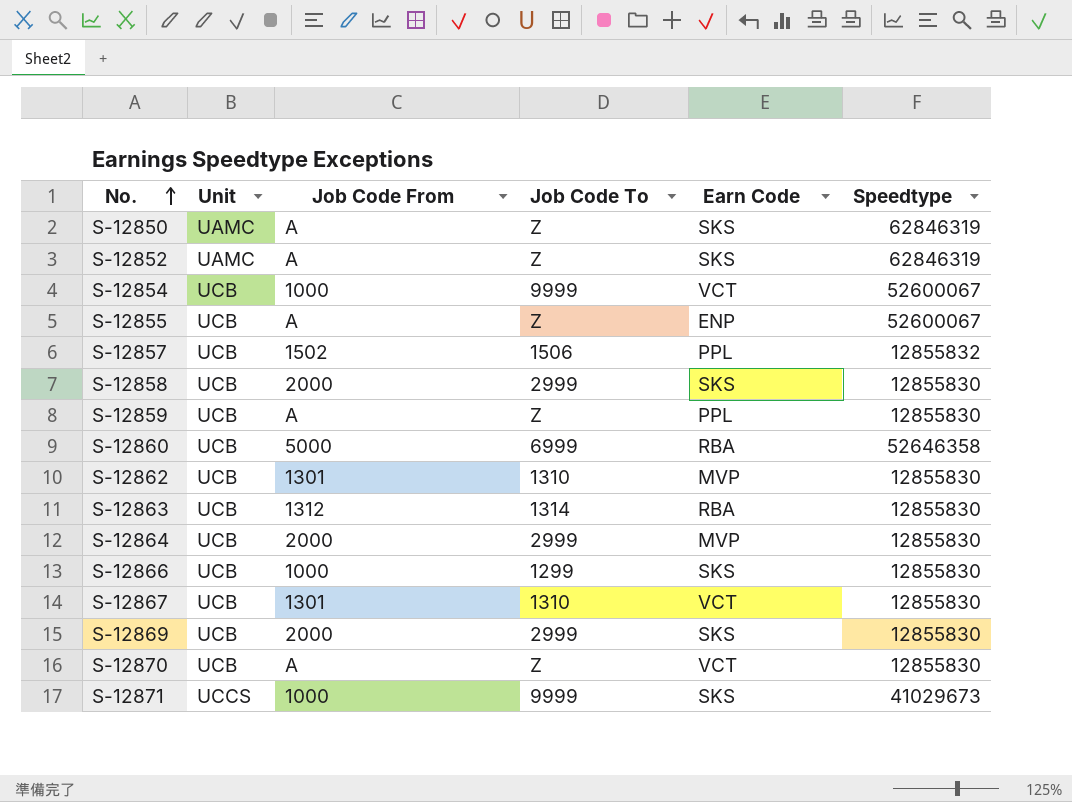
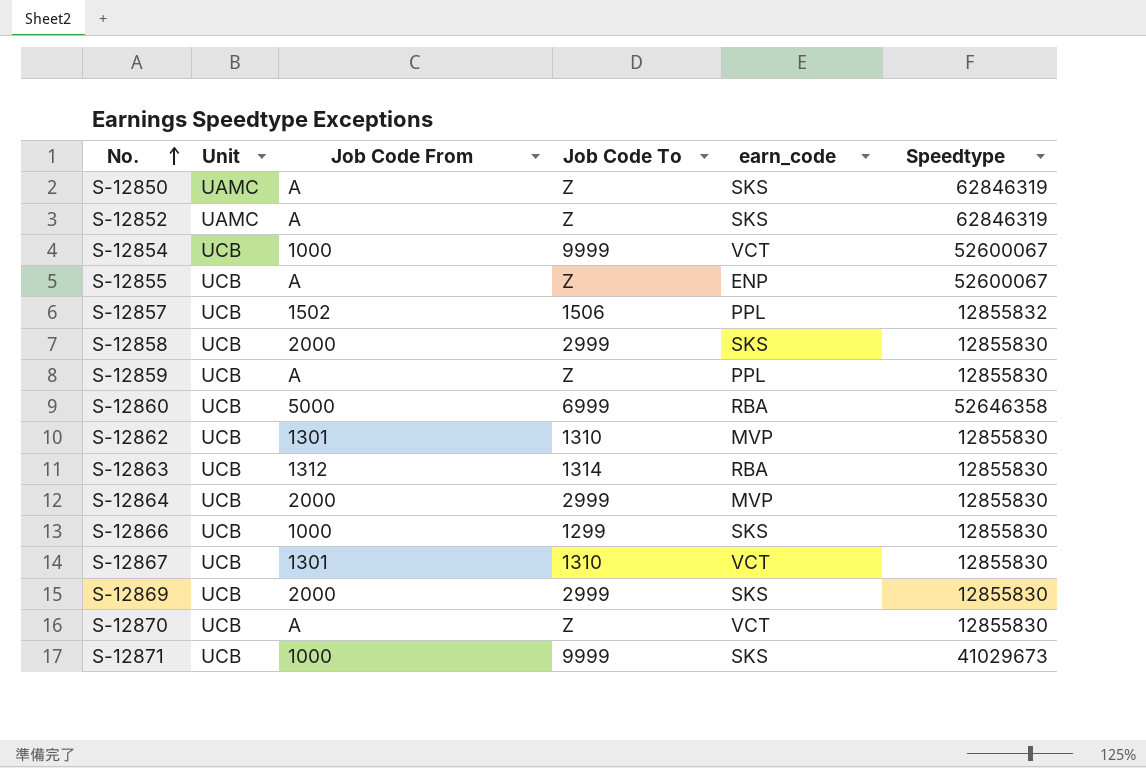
column name: Earn Code -> earn_code
S-12871 | Unit: UCCS -> UCB

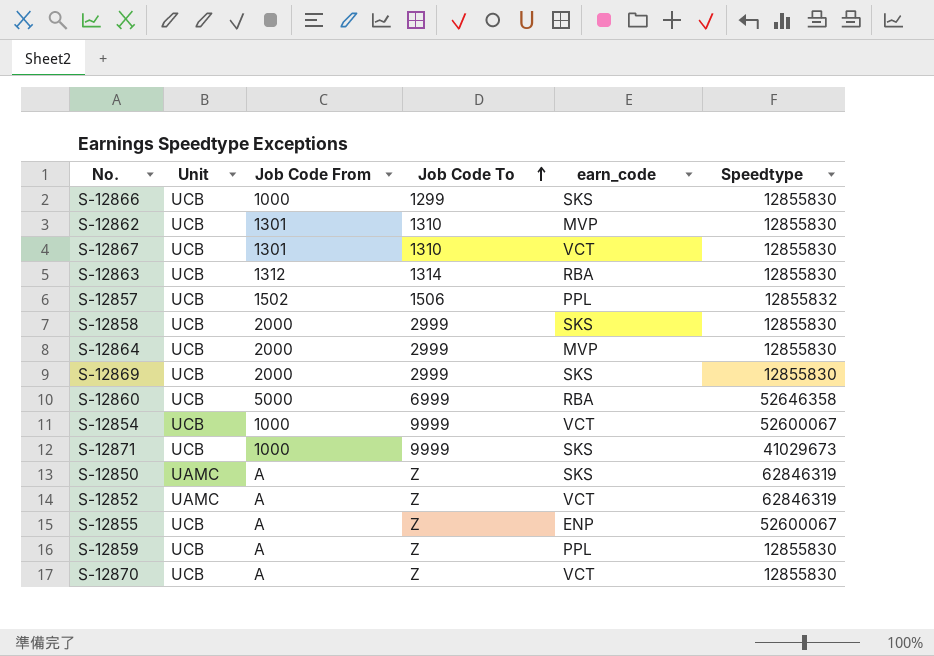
row order: No. ascending -> Job Code To ascending
S-12852 | earn_code: SKS -> VCT

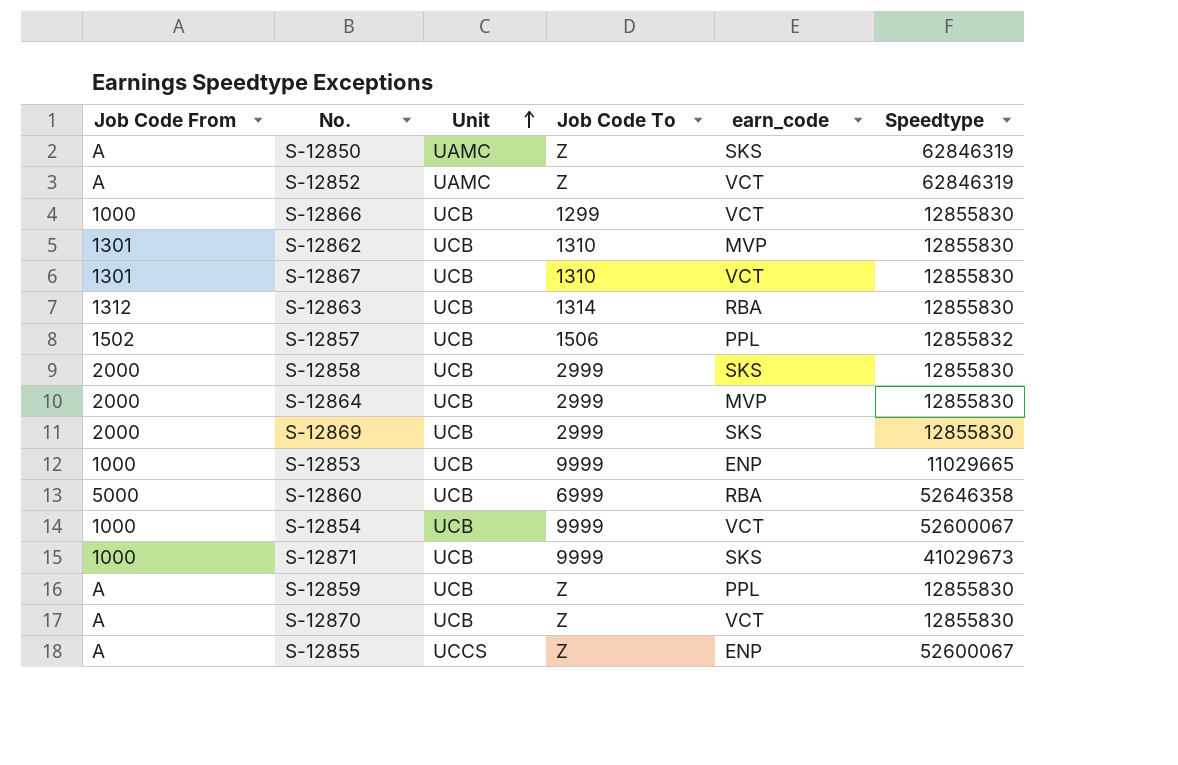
row order: Job Code To ascending -> Unit ascending
column Job Code From | position: 3 -> 1
S-12866 | earn_code: SKS -> VCT
row S-12853: none -> 1000 | UCB | 9999 | ENP | 11029665
S-12855 | Unit: UCB -> UCCS

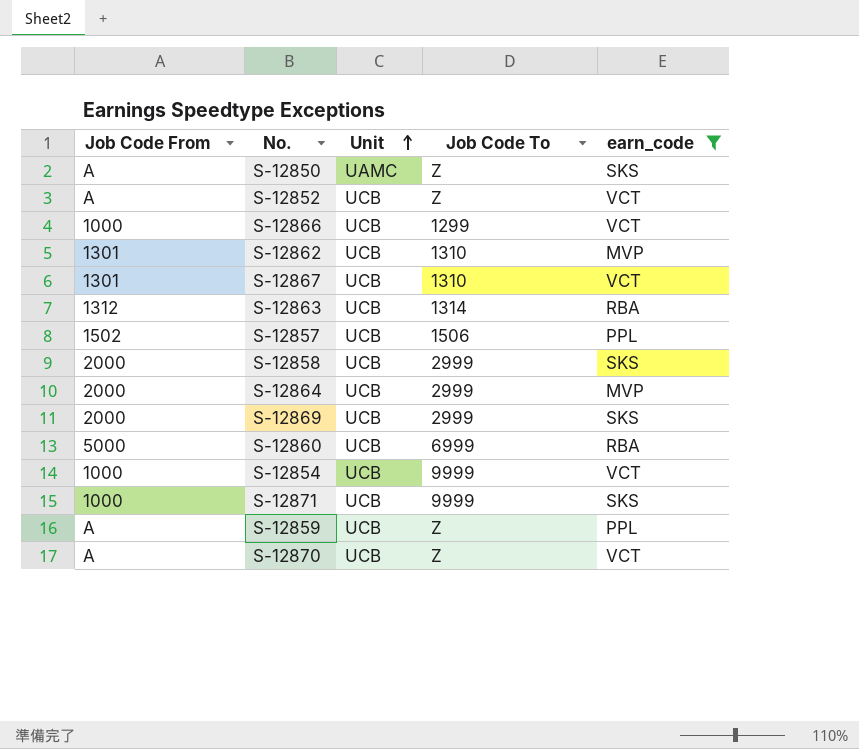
filter: none -> earn_code != ENP
column Speedtype | position: 6 -> none
S-12852 | Unit: UAMC -> UCB

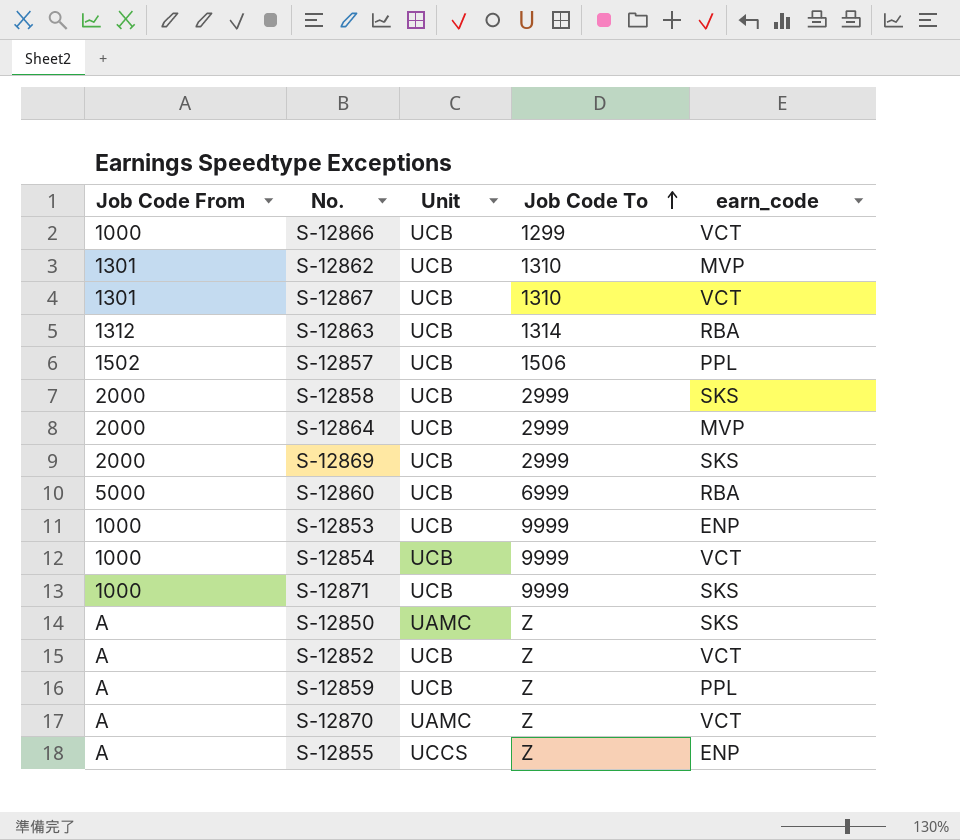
filter: earn_code != ENP -> none
row order: Unit ascending -> Job Code To ascending
S-12870 | Unit: UCB -> UAMC

